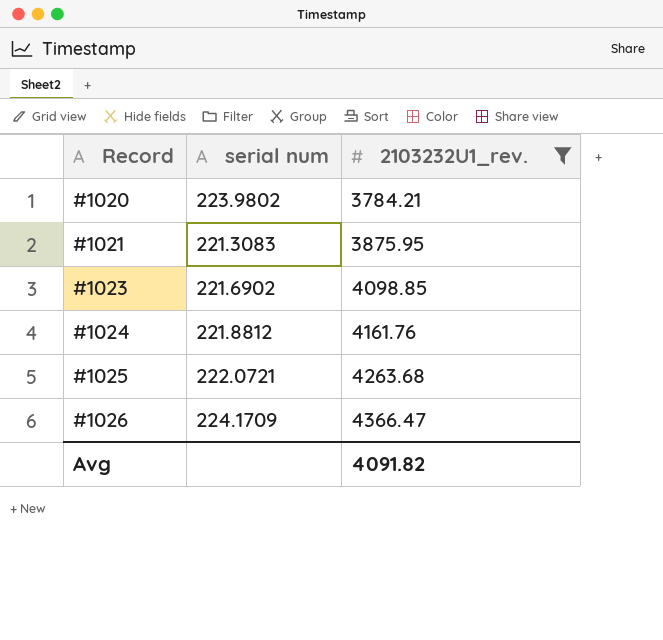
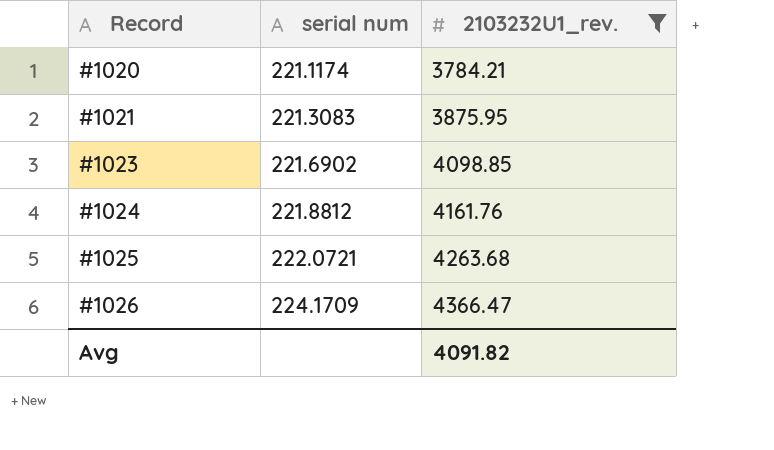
#1020 | serial num: 223.9802 -> 221.1174

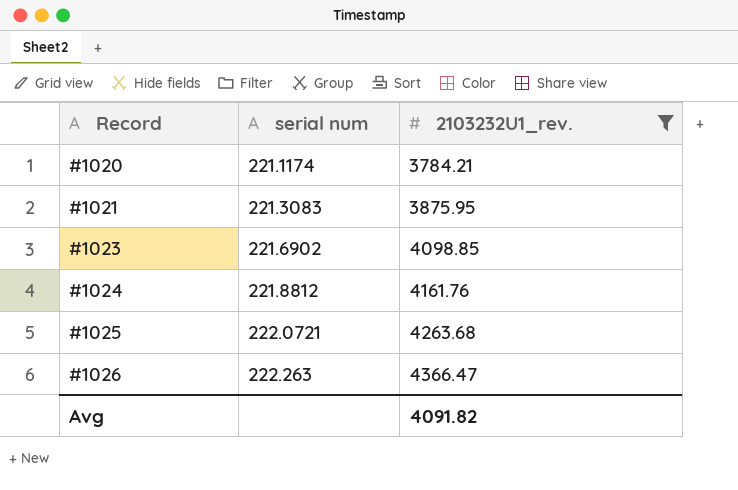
#1026 | serial num: 224.1709 -> 222.263

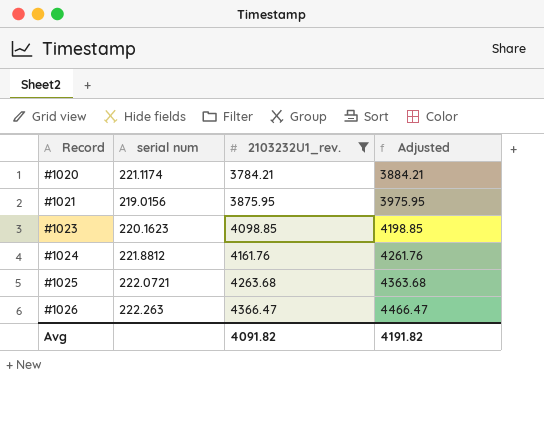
column Adjusted | formula: none -> [2103232U1_rev.] + 100
#1021 | serial num: 221.3083 -> 219.0156
#1023 | serial num: 221.6902 -> 220.1623

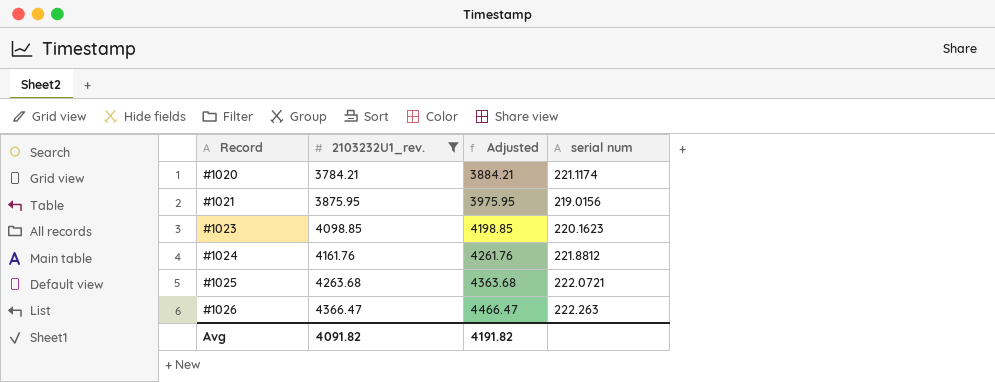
column serial num | position: 2 -> 4

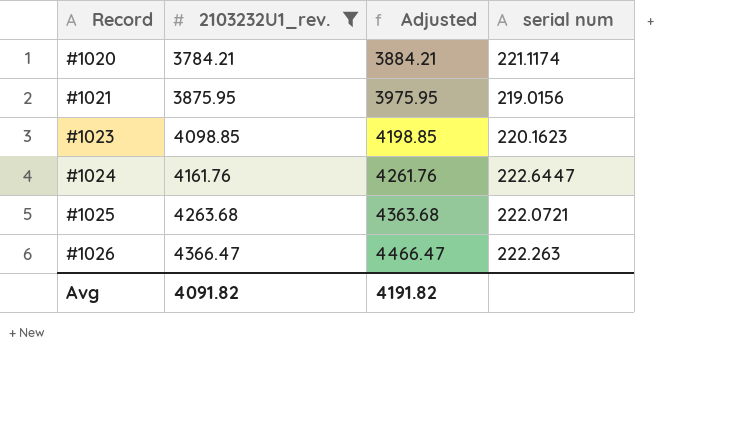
#1024 | serial num: 221.8812 -> 222.6447

